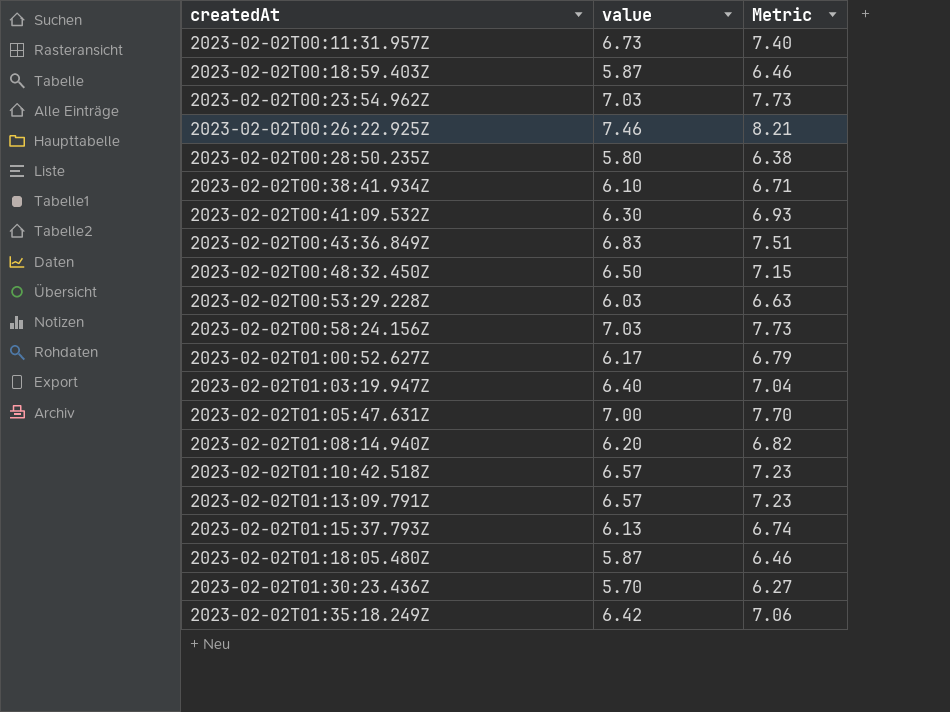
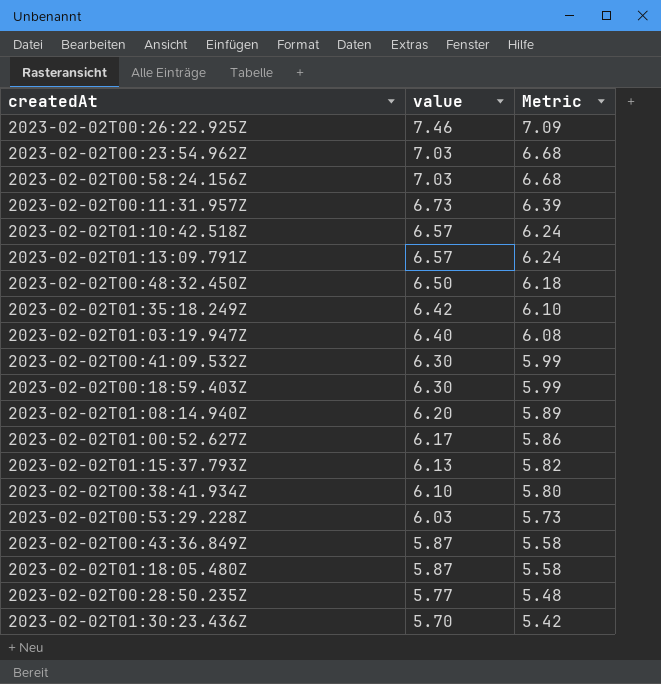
row order: createdAt ascending -> value descending
column Metric | formula: [value] * 1.1 -> [value] * 0.95
row 2023-02-02T01:05:47.631Z: 7.00 | 7.70 -> none
2023-02-02T00:18:59.403Z | value: 5.87 -> 6.30
2023-02-02T00:43:36.849Z | value: 6.83 -> 5.87
2023-02-02T00:28:50.235Z | value: 5.80 -> 5.77

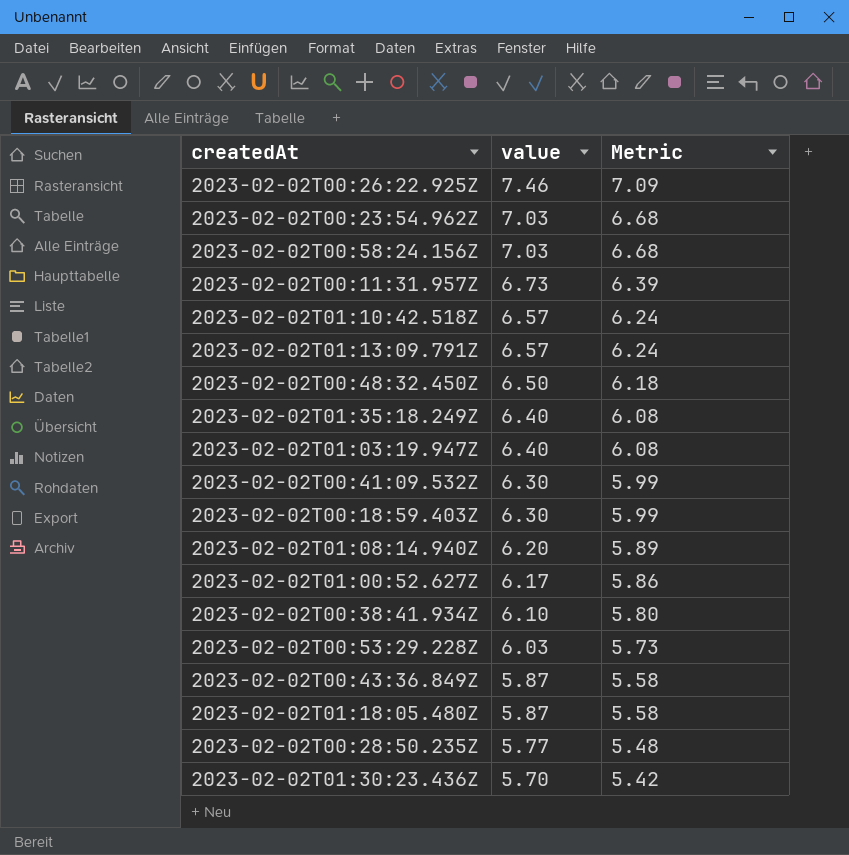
row 2023-02-02T01:15:37.793Z: 6.13 | 5.82 -> none
2023-02-02T01:35:18.249Z | value: 6.42 -> 6.40
2023-02-02T01:35:18.249Z | Metric: 6.10 -> 6.08

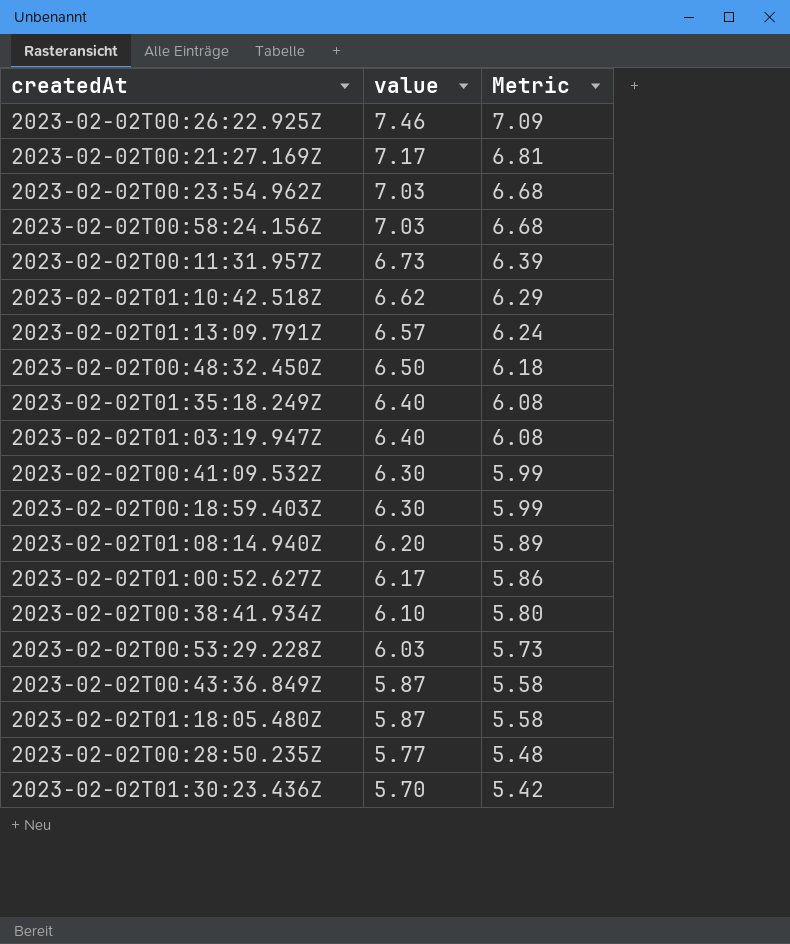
row 2023-02-02T00:21:27.169Z: none -> 7.17 | 6.81
2023-02-02T01:10:42.518Z | value: 6.57 -> 6.62
2023-02-02T01:10:42.518Z | Metric: 6.24 -> 6.29

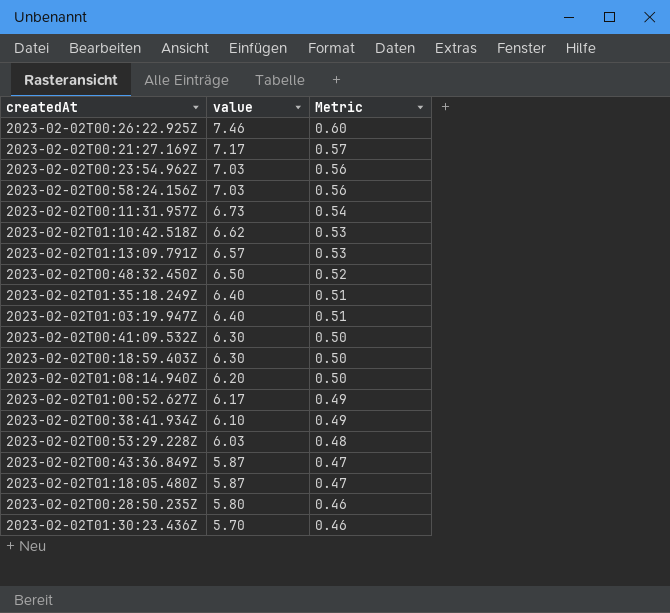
column Metric | formula: [value] * 0.95 -> [value] * 0.08
2023-02-02T00:28:50.235Z | value: 5.77 -> 5.80

